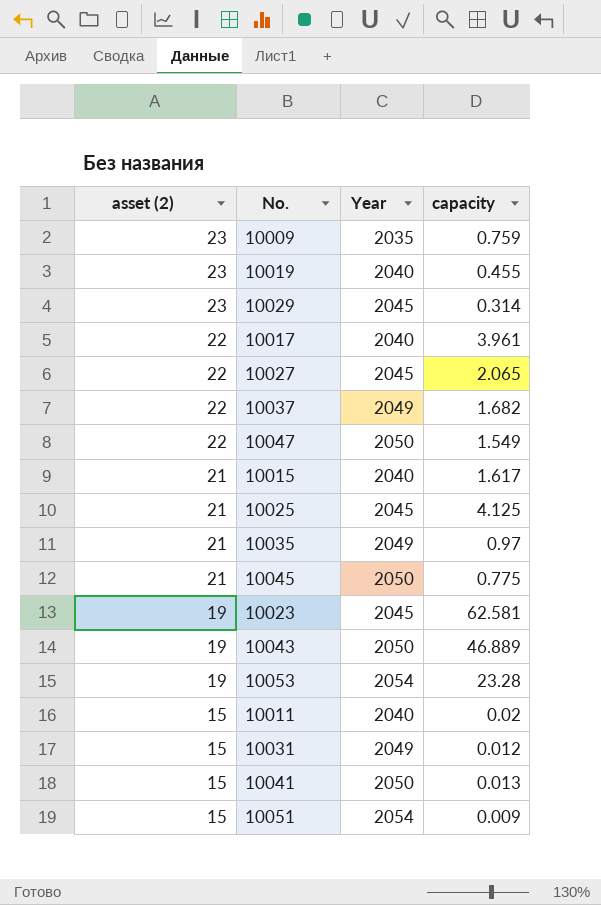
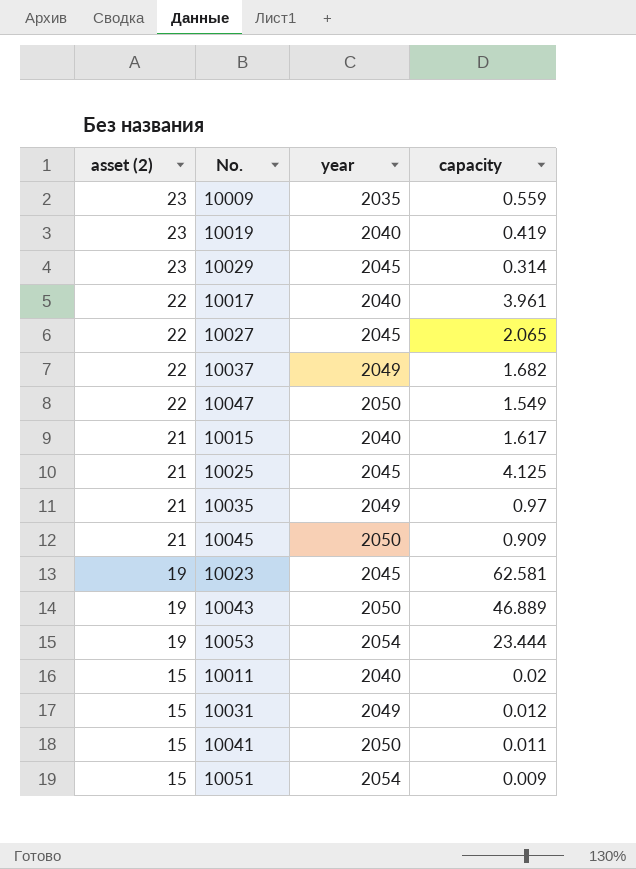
column name: Year -> year
10009 | capacity: 0.759 -> 0.559
10019 | capacity: 0.455 -> 0.419
10045 | capacity: 0.775 -> 0.909
10053 | capacity: 23.28 -> 23.444
10041 | capacity: 0.013 -> 0.011

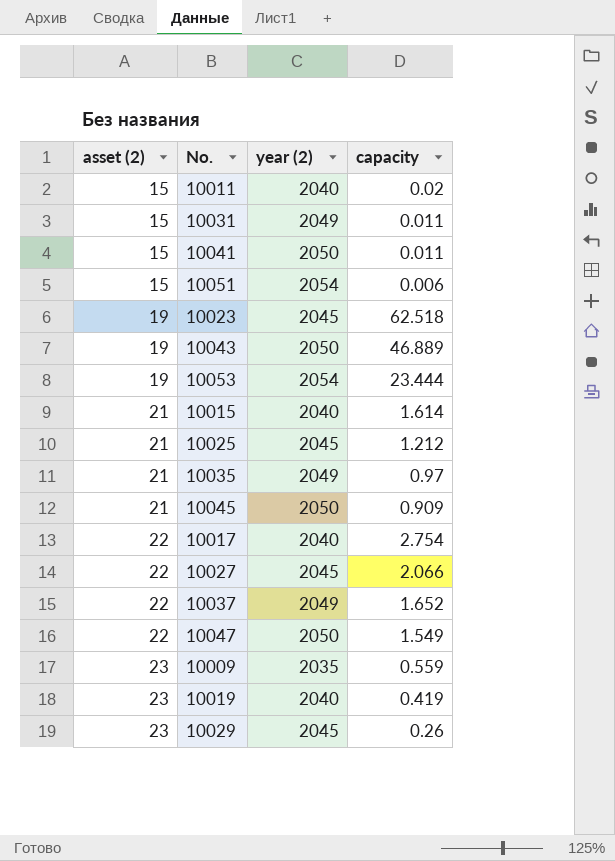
row order: asset (2) descending -> asset (2) ascending
column name: year -> year (2)
10031 | capacity: 0.012 -> 0.011
10051 | capacity: 0.009 -> 0.006
10023 | capacity: 62.581 -> 62.518
10015 | capacity: 1.617 -> 1.614
10025 | capacity: 4.125 -> 1.212
10017 | capacity: 3.961 -> 2.754
10027 | capacity: 2.065 -> 2.066
10037 | capacity: 1.682 -> 1.652
10029 | capacity: 0.314 -> 0.26

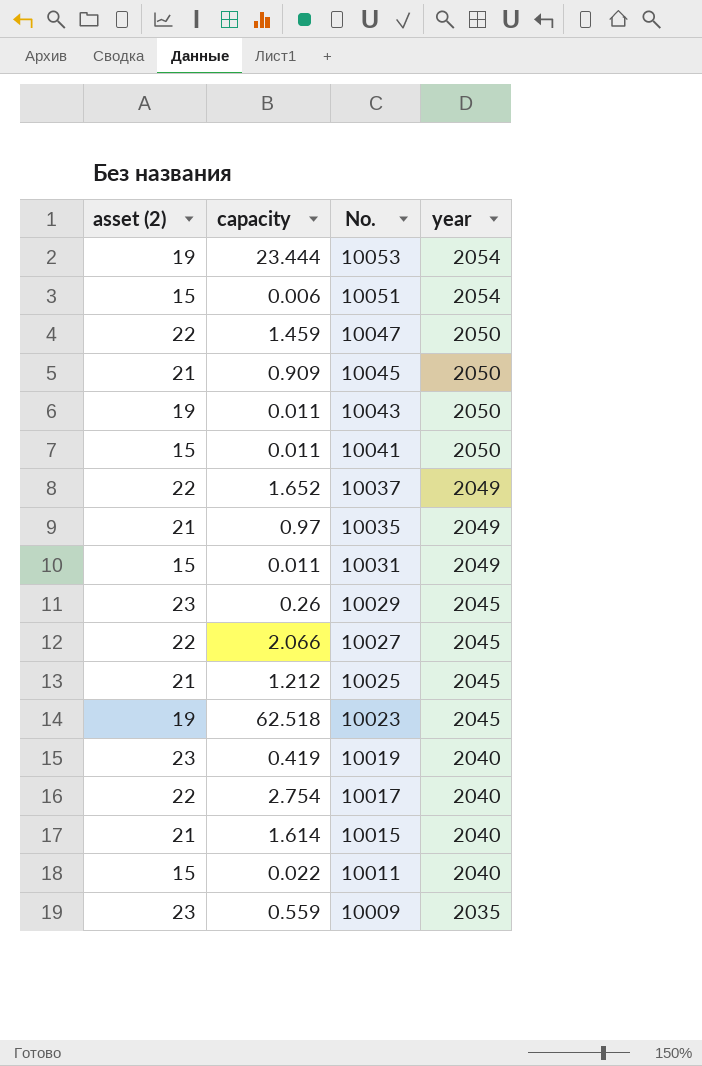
row order: asset (2) ascending -> No. descending
column capacity | position: 4 -> 2
column name: year (2) -> year
10047 | capacity: 1.549 -> 1.459
10043 | capacity: 46.889 -> 0.011
10011 | capacity: 0.02 -> 0.022

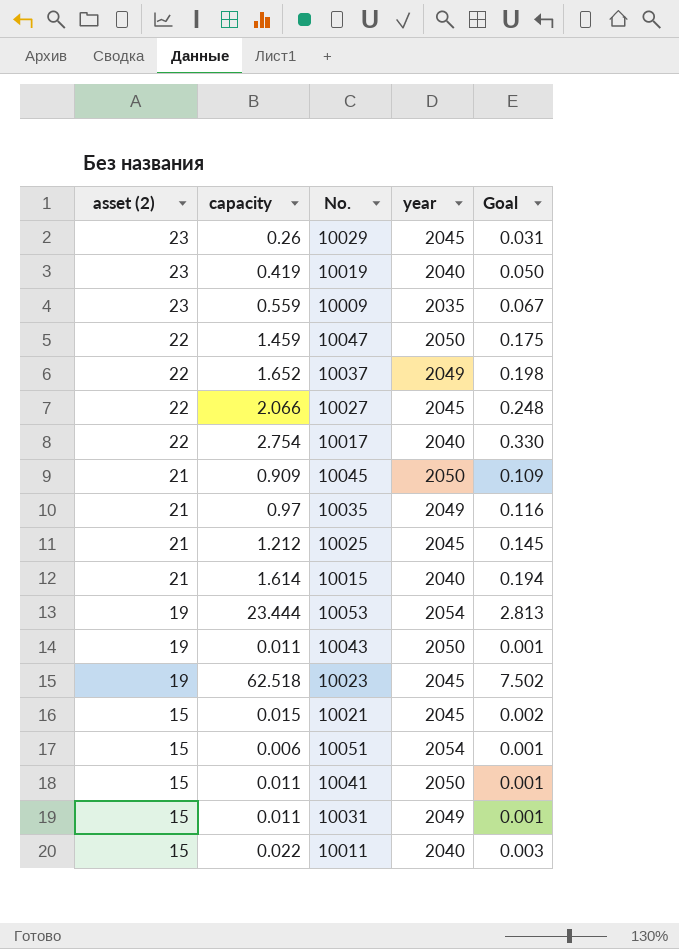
row order: No. descending -> asset (2) descending
column Goal | formula: none -> [capacity] * 0.12
row 10021: none -> 15 | 0.015 | 2045 | 0.002

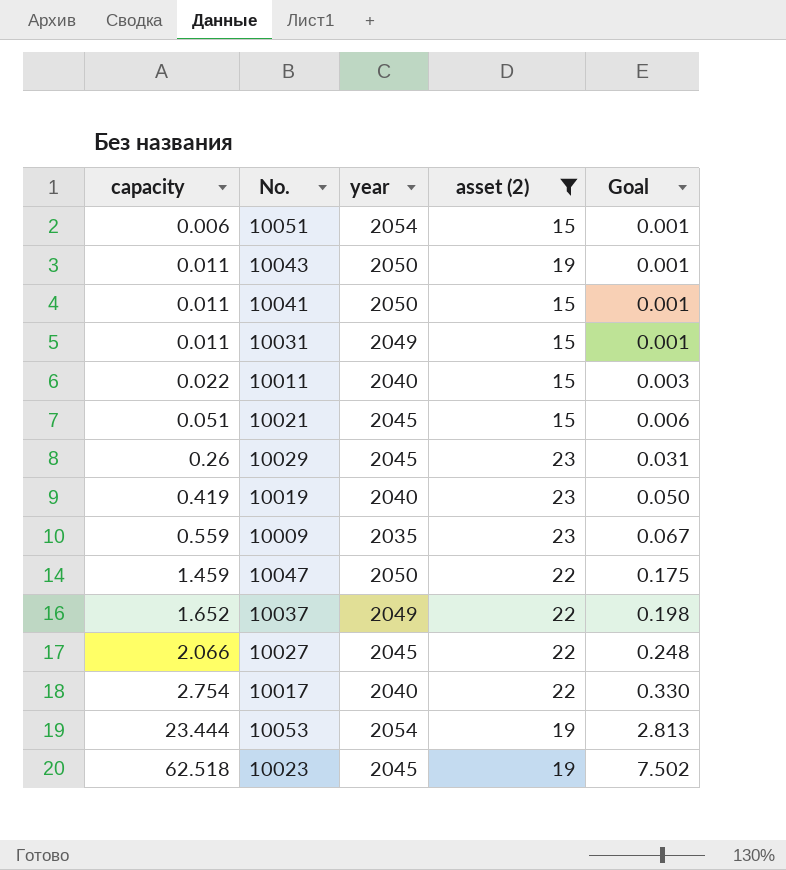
filter: none -> asset (2) != 21
row order: asset (2) descending -> capacity ascending
column asset (2) | position: 1 -> 4
10021 | capacity: 0.015 -> 0.051
10021 | Goal: 0.002 -> 0.006

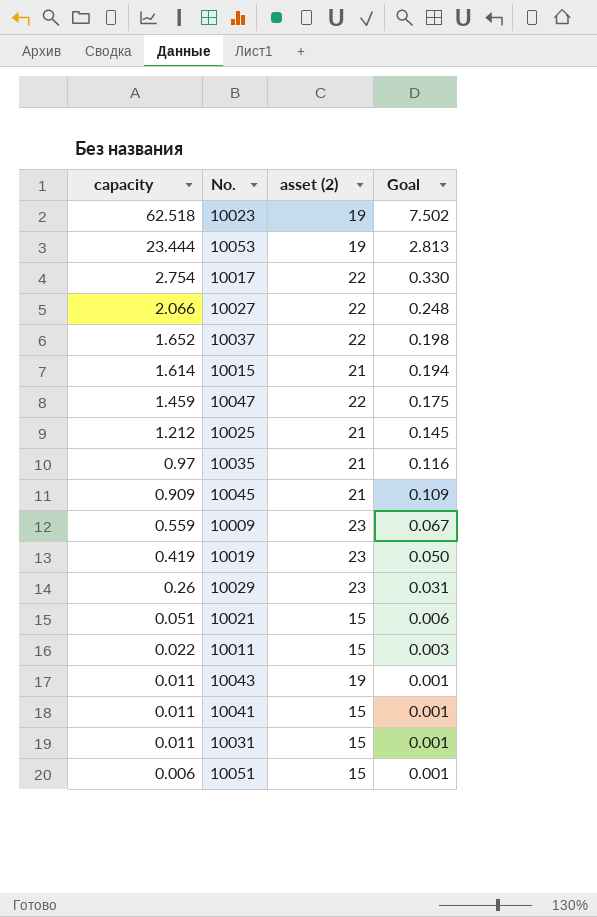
filter: asset (2) != 21 -> none
row order: capacity ascending -> capacity descending
column year | position: 3 -> none

